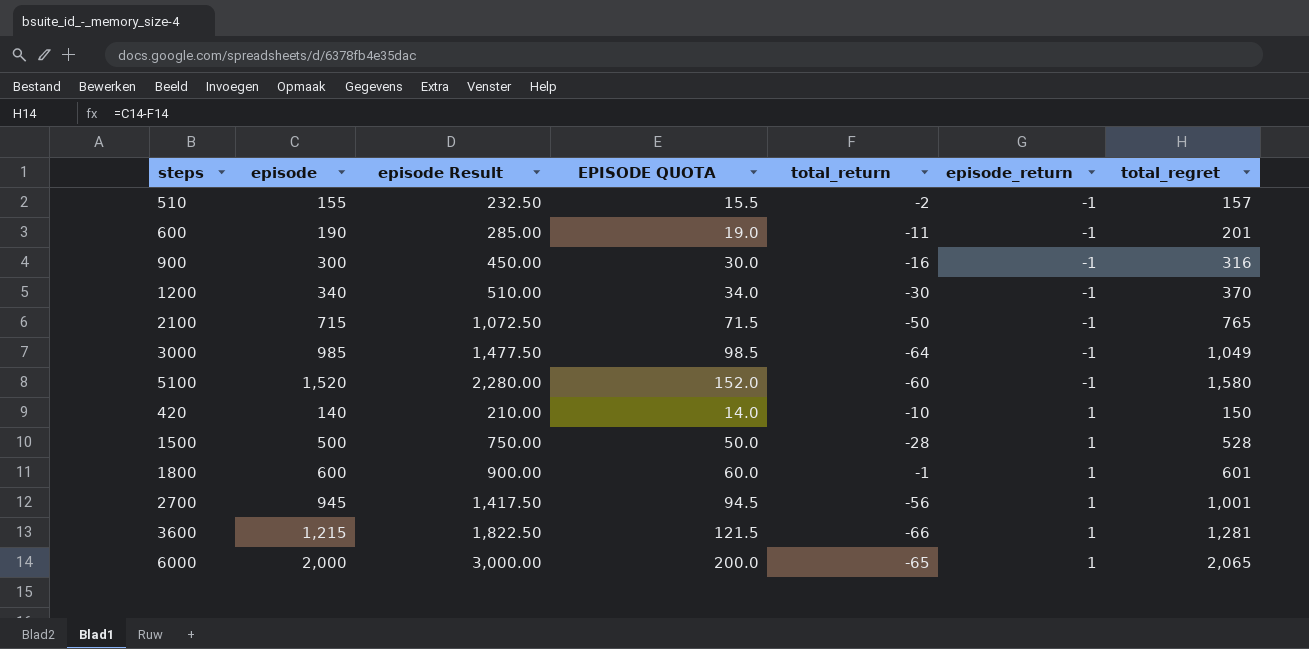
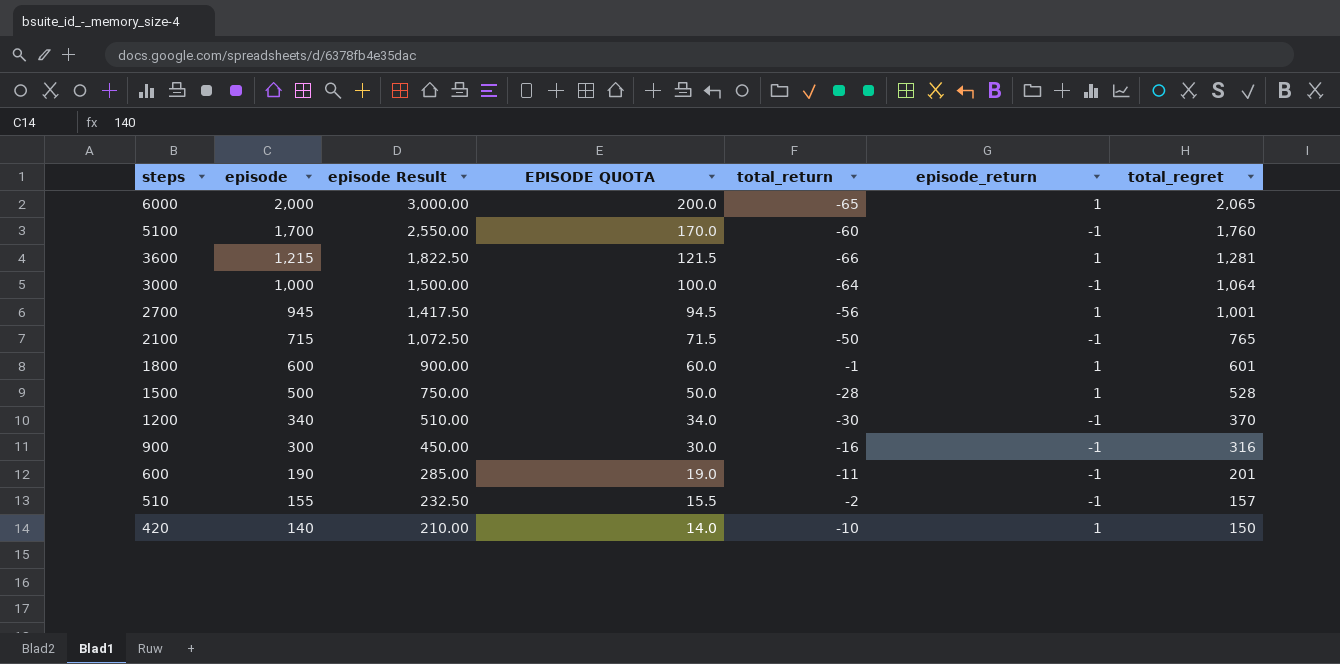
row order: episode_return ascending -> steps descending
5100 | episode: 1,520 -> 1,700
5100 | episode Result: 2,280.00 -> 2,550.00
5100 | EPISODE QUOTA: 152.0 -> 170.0
5100 | total_regret: 1,580 -> 1,760
3000 | episode: 985 -> 1,000
3000 | episode Result: 1,477.50 -> 1,500.00
3000 | EPISODE QUOTA: 98.5 -> 100.0
3000 | total_regret: 1,049 -> 1,064

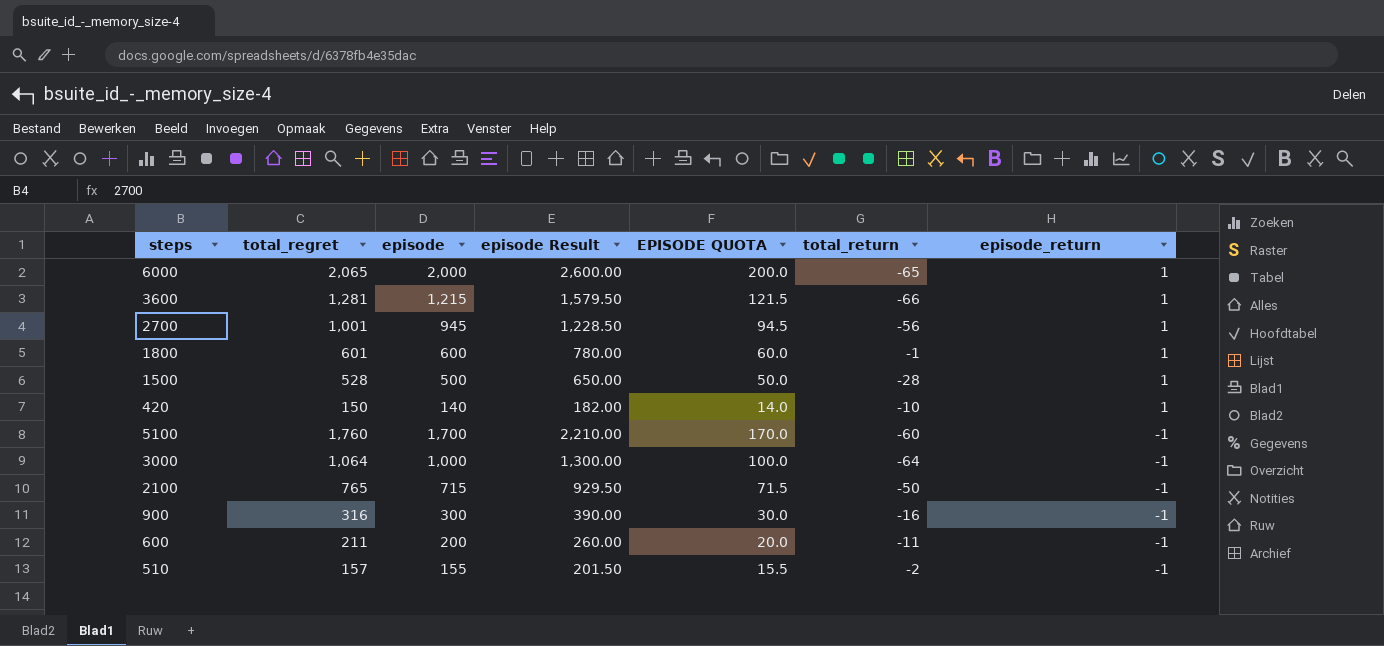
row order: steps descending -> episode_return descending
column total_regret | position: 7 -> 2
column episode Result | formula: [episode] * 1.5 -> [episode] * 1.3
row 1200: 340 | 510.00 | 34.0 | -30 | -1 | 370 -> none
600 | total_regret: 201 -> 211
600 | episode: 190 -> 200
600 | EPISODE QUOTA: 19.0 -> 20.0

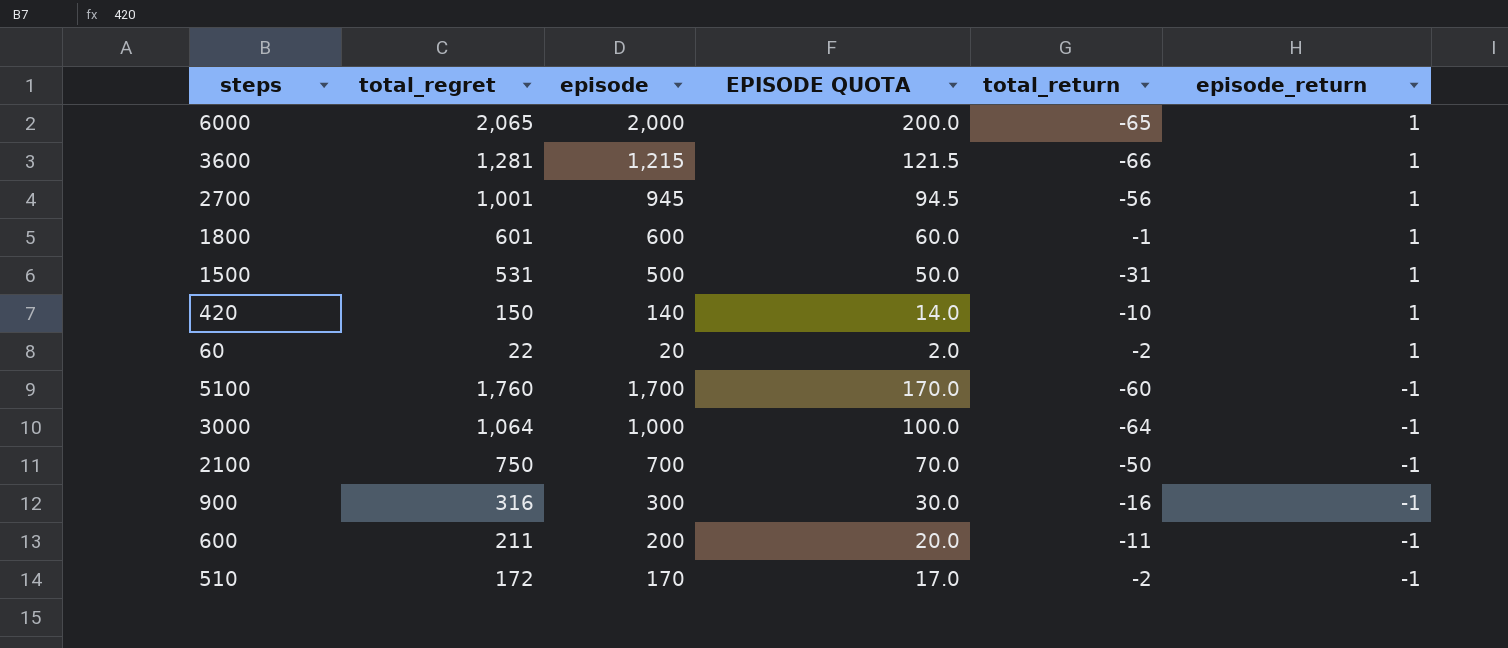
column episode Result | formula: [episode] * 1.3 -> none
1500 | total_regret: 528 -> 531
1500 | total_return: -28 -> -31
row 60: none -> 22 | 20 | 2.0 | -2 | 1
2100 | total_regret: 765 -> 750
2100 | episode: 715 -> 700
2100 | EPISODE QUOTA: 71.5 -> 70.0
510 | total_regret: 157 -> 172
510 | episode: 155 -> 170
510 | EPISODE QUOTA: 15.5 -> 17.0

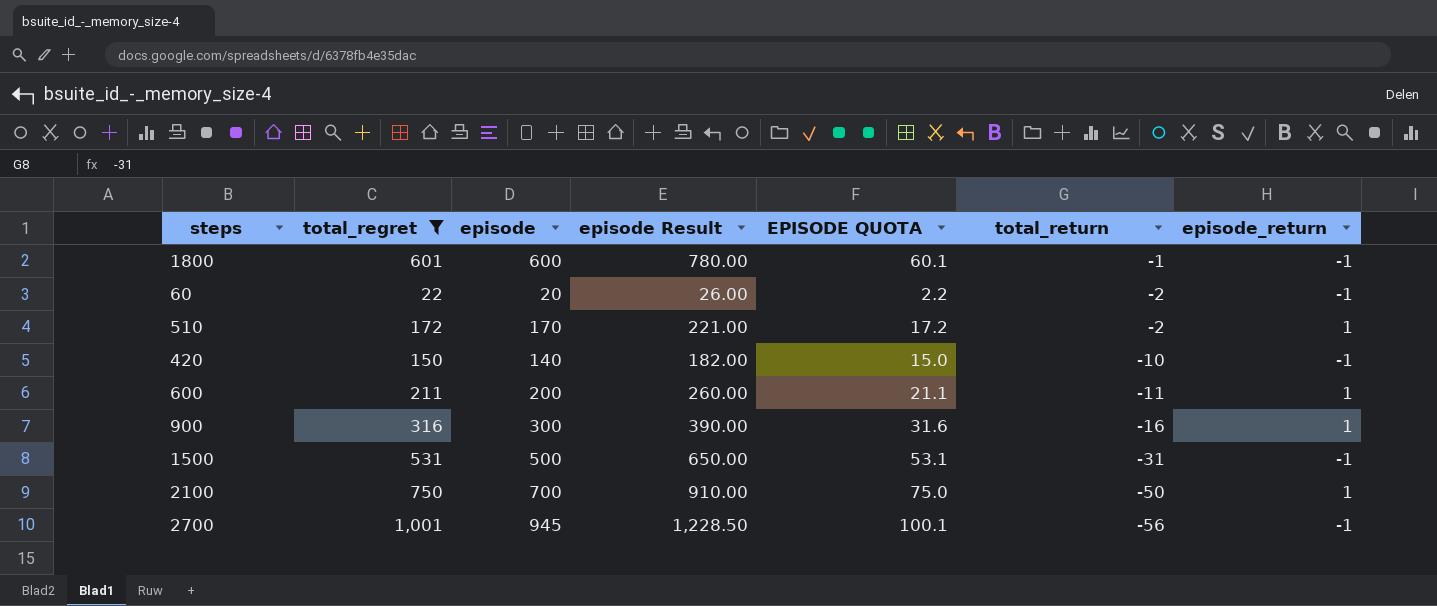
filter: none -> total_regret <= 1,001
row order: episode_return descending -> total_return descending
column episode Result | formula: none -> [episode] * 1.3
column EPISODE QUOTA | formula: [episode] * 0.1 -> [total_regret] * 0.1
1800 | episode_return: 1 -> -1
60 | episode_return: 1 -> -1
510 | episode_return: -1 -> 1
420 | episode_return: 1 -> -1
600 | episode_return: -1 -> 1
900 | episode_return: -1 -> 1
1500 | episode_return: 1 -> -1
2100 | episode_return: -1 -> 1
2700 | episode_return: 1 -> -1

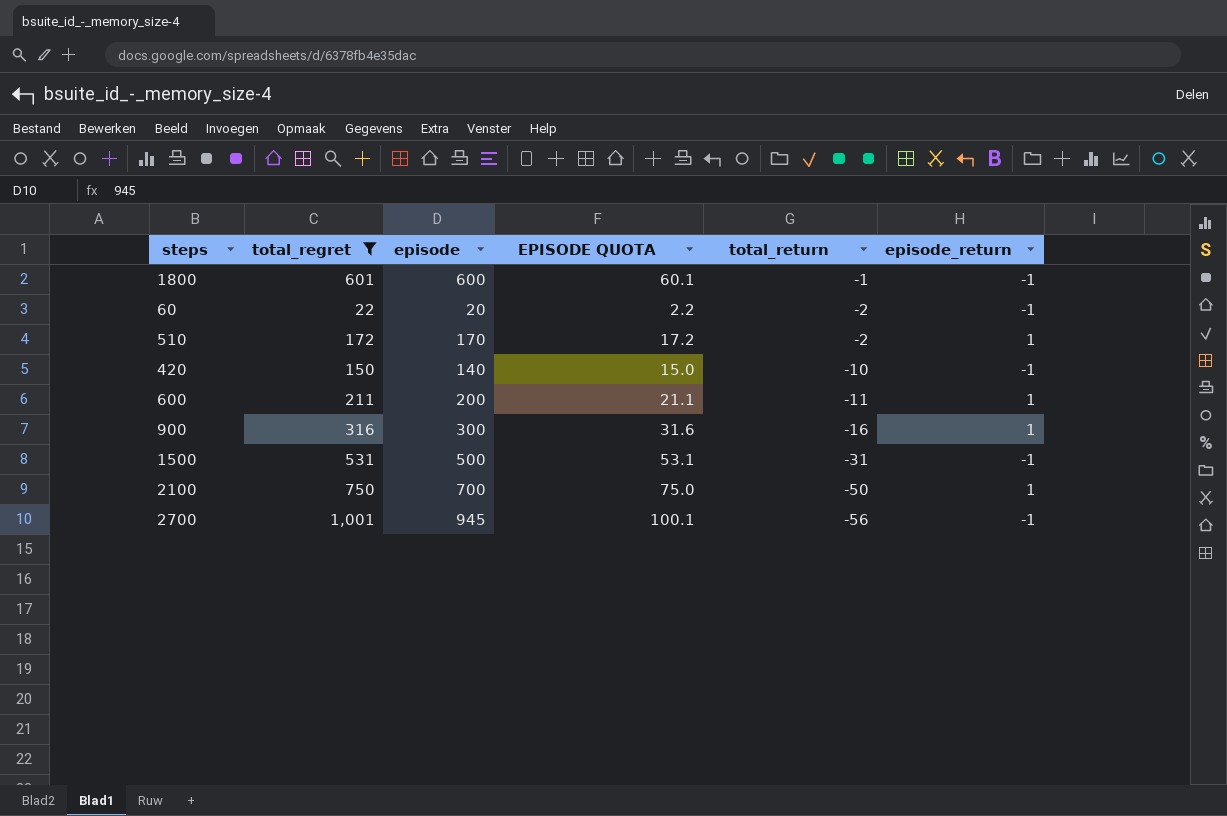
column episode Result | formula: [episode] * 1.3 -> none

